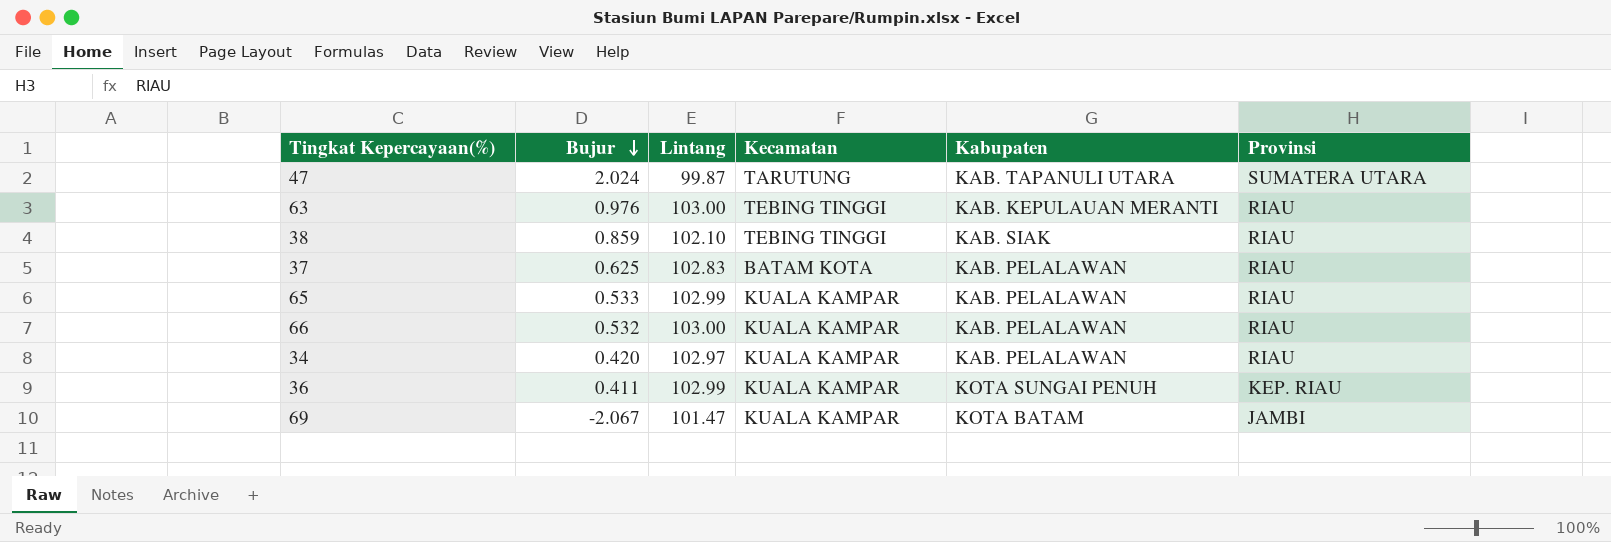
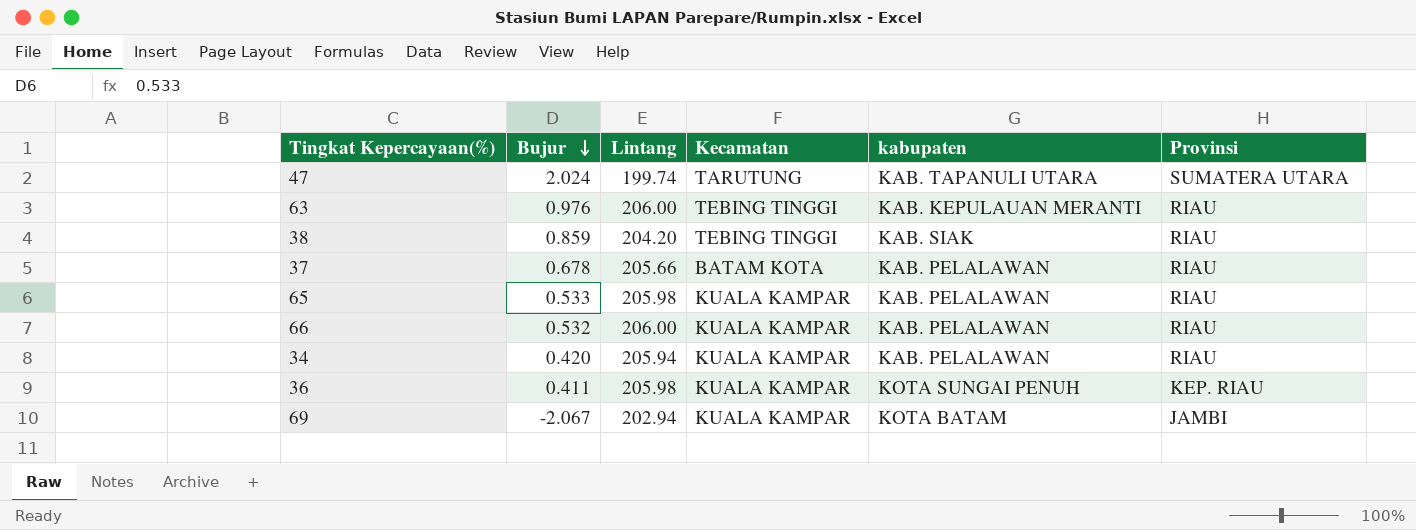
column name: Kabupaten -> kabupaten
47 | Lintang: 99.87 -> 199.74
63 | Lintang: 103.00 -> 206.00
38 | Lintang: 102.10 -> 204.20
37 | Bujur: 0.625 -> 0.678
37 | Lintang: 102.83 -> 205.66
65 | Lintang: 102.99 -> 205.98
66 | Lintang: 103.00 -> 206.00
34 | Lintang: 102.97 -> 205.94
36 | Lintang: 102.99 -> 205.98
69 | Lintang: 101.47 -> 202.94

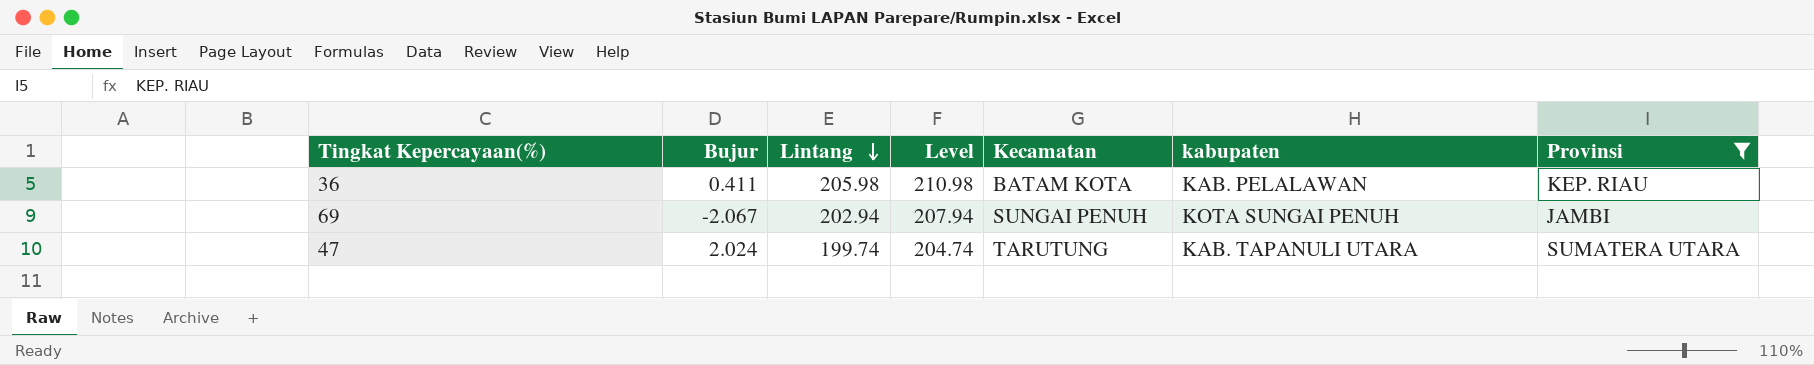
filter: none -> Provinsi != RIAU
row order: Bujur descending -> Lintang descending
column Level | formula: none -> [Lintang] + 5
36 | Kecamatan: KUALA KAMPAR -> BATAM KOTA
36 | kabupaten: KOTA SUNGAI PENUH -> KAB. PELALAWAN
69 | Kecamatan: KUALA KAMPAR -> SUNGAI PENUH
69 | kabupaten: KOTA BATAM -> KOTA SUNGAI PENUH

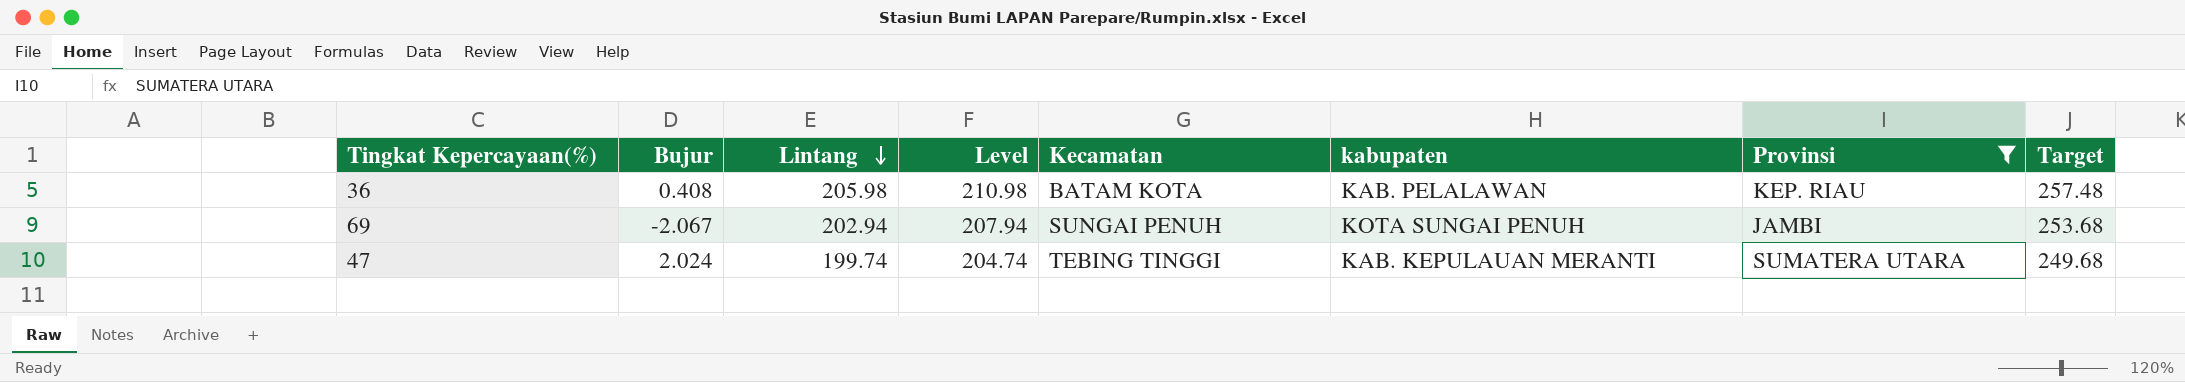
column Target | formula: none -> [Lintang] * 1.25
36 | Bujur: 0.411 -> 0.408
47 | Kecamatan: TARUTUNG -> TEBING TINGGI
47 | kabupaten: KAB. TAPANULI UTARA -> KAB. KEPULAUAN MERANTI

